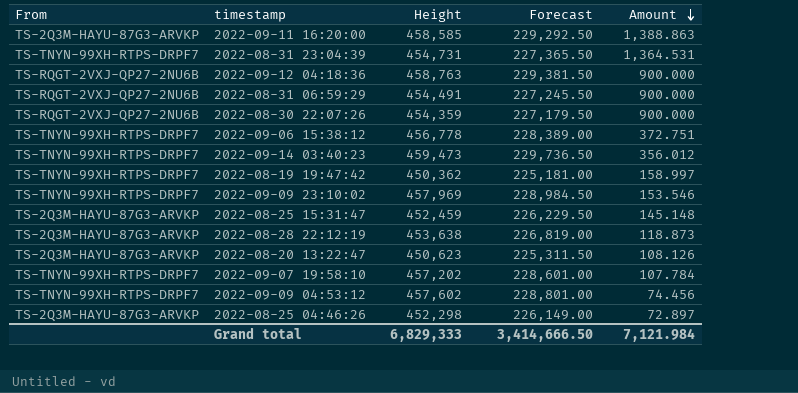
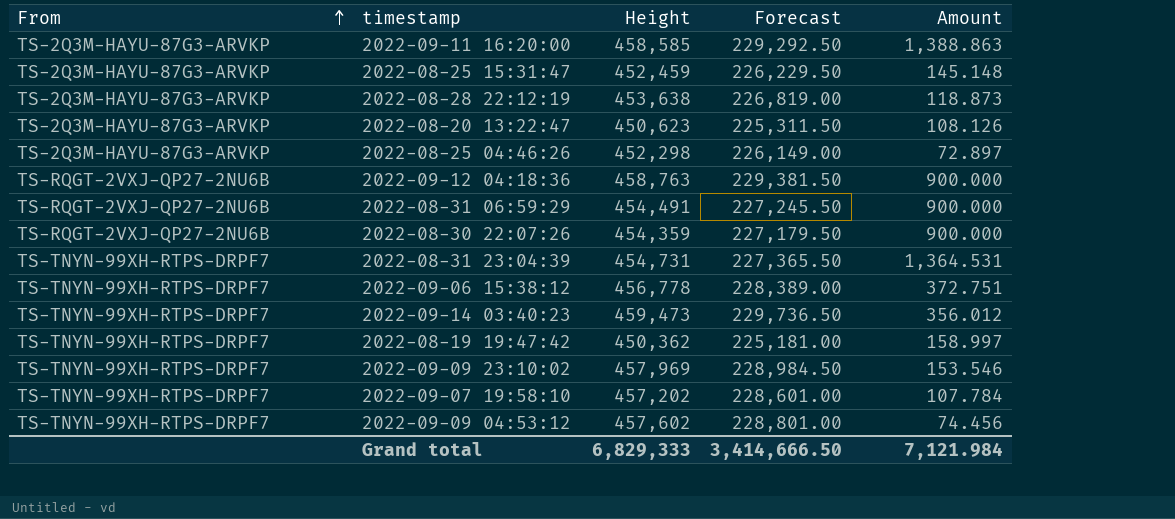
row order: Amount descending -> From ascending

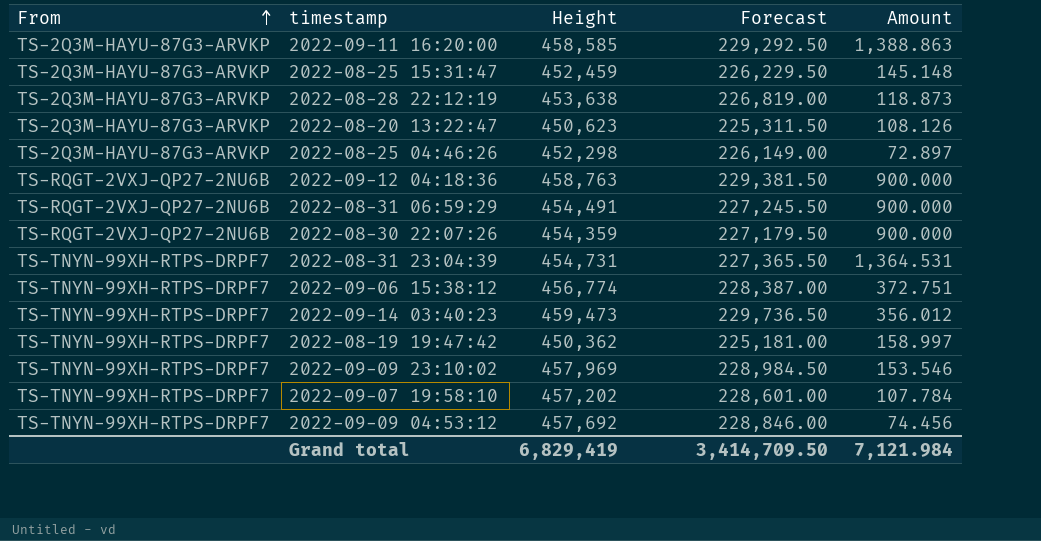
2022-09-06 15:38:12 | Height: 456,778 -> 456,774
2022-09-06 15:38:12 | Forecast: 228,389.00 -> 228,387.00
2022-09-09 04:53:12 | Height: 457,602 -> 457,692
2022-09-09 04:53:12 | Forecast: 228,801.00 -> 228,846.00
Grand total | Height: 6,829,333 -> 6,829,419
Grand total | Forecast: 3,414,666.50 -> 3,414,709.50

